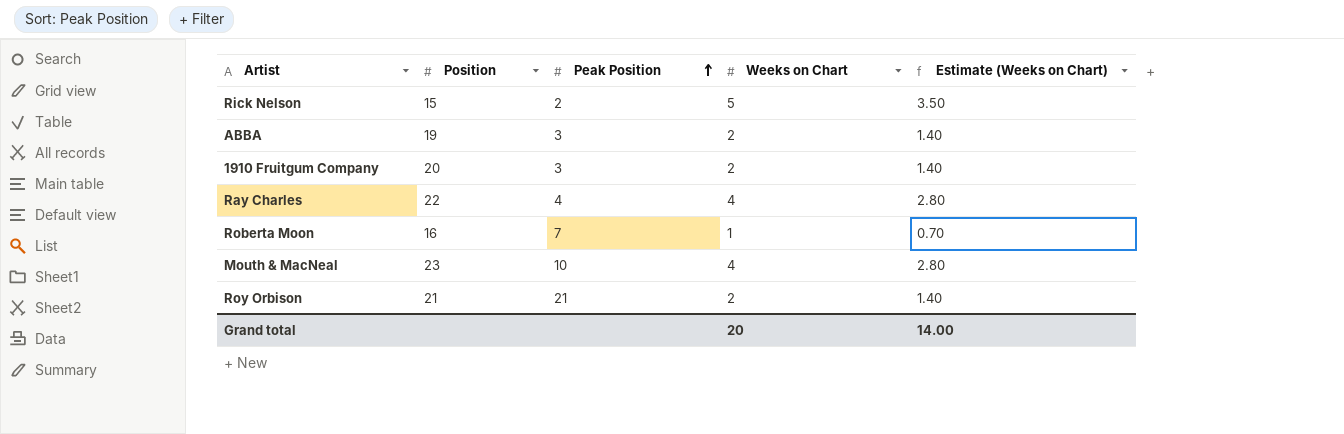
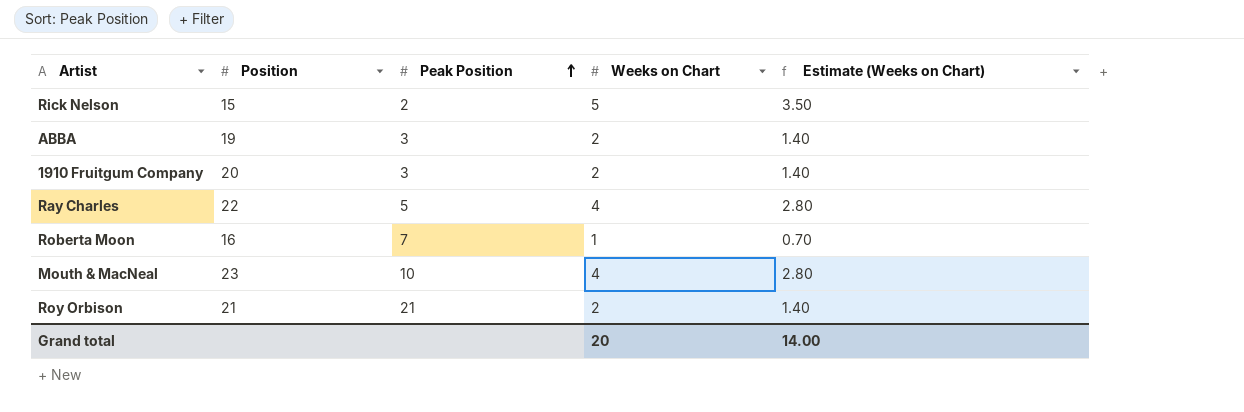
Ray Charles | Peak Position: 4 -> 5

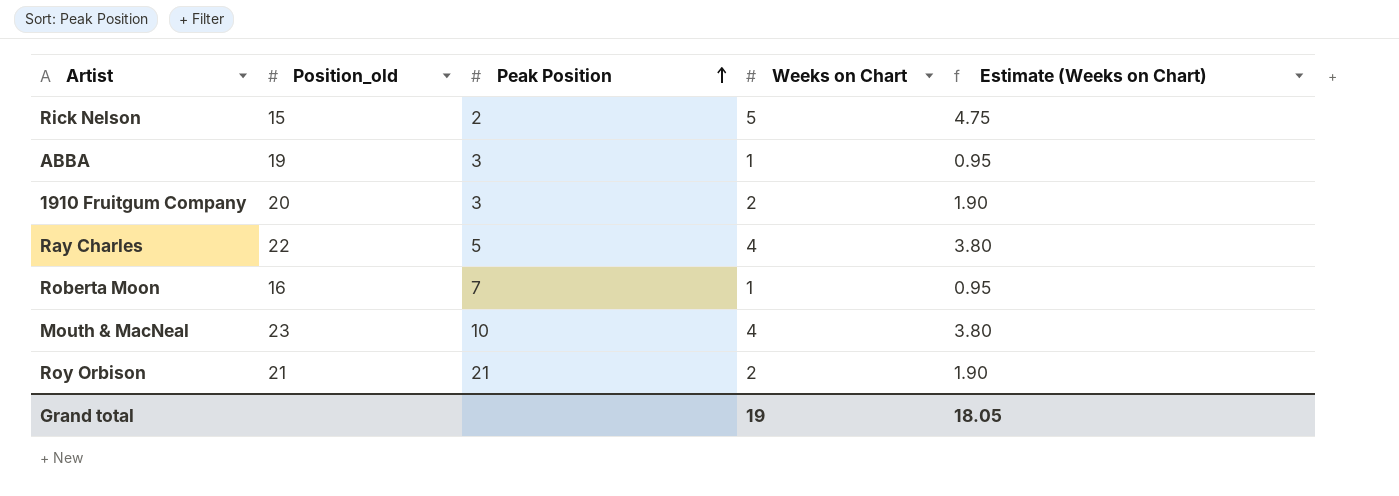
column name: Position -> Position_old
column Estimate (Weeks on Chart) | formula: [Weeks on Chart] * 0.7 -> [Weeks on Chart] * 0.95
ABBA | Weeks on Chart: 2 -> 1
Grand total | Weeks on Chart: 20 -> 19
Grand total | Estimate (Weeks on Chart): 14.00 -> 18.05

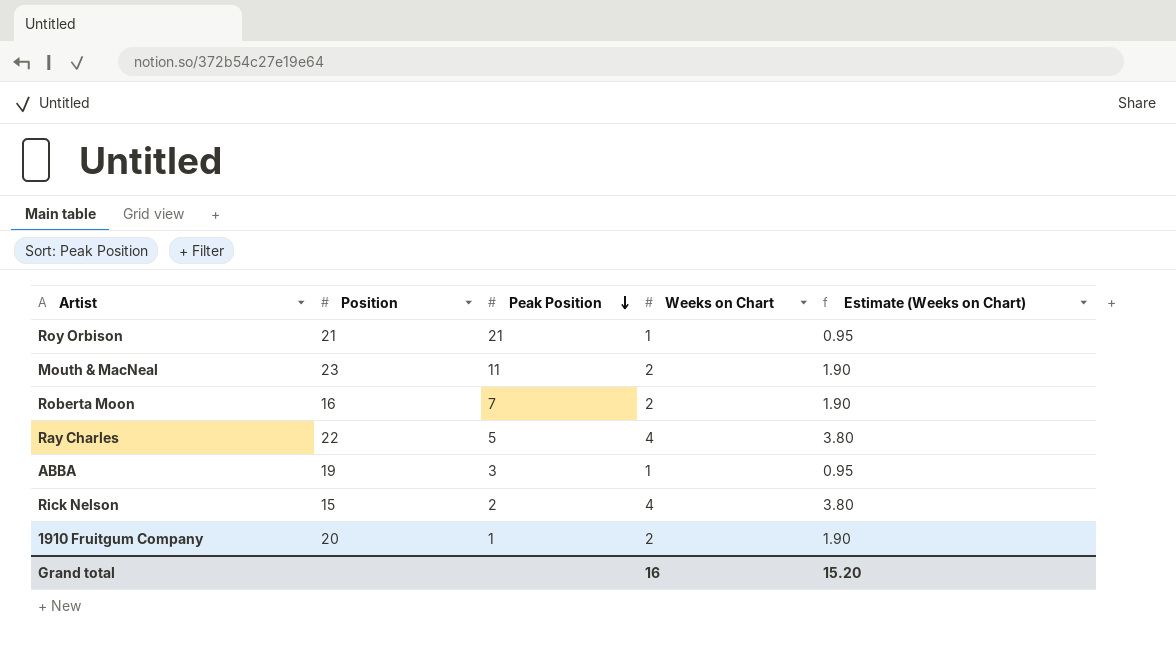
row order: Peak Position ascending -> Peak Position descending
column name: Position_old -> Position
Roy Orbison | Weeks on Chart: 2 -> 1
Roy Orbison | Estimate (Weeks on Chart): 1.90 -> 0.95
Mouth & MacNeal | Peak Position: 10 -> 11
Mouth & MacNeal | Weeks on Chart: 4 -> 2
Mouth & MacNeal | Estimate (Weeks on Chart): 3.80 -> 1.90
Roberta Moon | Weeks on Chart: 1 -> 2
Roberta Moon | Estimate (Weeks on Chart): 0.95 -> 1.90
Rick Nelson | Weeks on Chart: 5 -> 4
Rick Nelson | Estimate (Weeks on Chart): 4.75 -> 3.80
1910 Fruitgum Company | Peak Position: 3 -> 1
Grand total | Weeks on Chart: 19 -> 16
Grand total | Estimate (Weeks on Chart): 18.05 -> 15.20

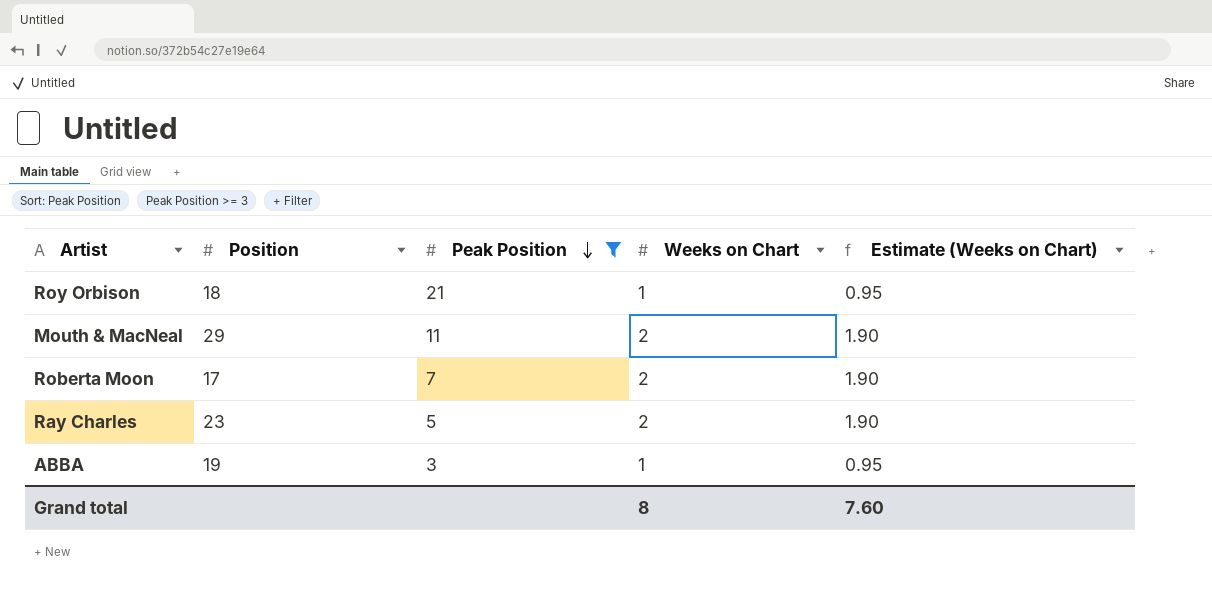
filter: none -> Peak Position >= 3
Roy Orbison | Position: 21 -> 18
Mouth & MacNeal | Position: 23 -> 29
Roberta Moon | Position: 16 -> 17
Ray Charles | Position: 22 -> 23
Ray Charles | Weeks on Chart: 4 -> 2
Ray Charles | Estimate (Weeks on Chart): 3.80 -> 1.90
Grand total | Weeks on Chart: 16 -> 8
Grand total | Estimate (Weeks on Chart): 15.20 -> 7.60

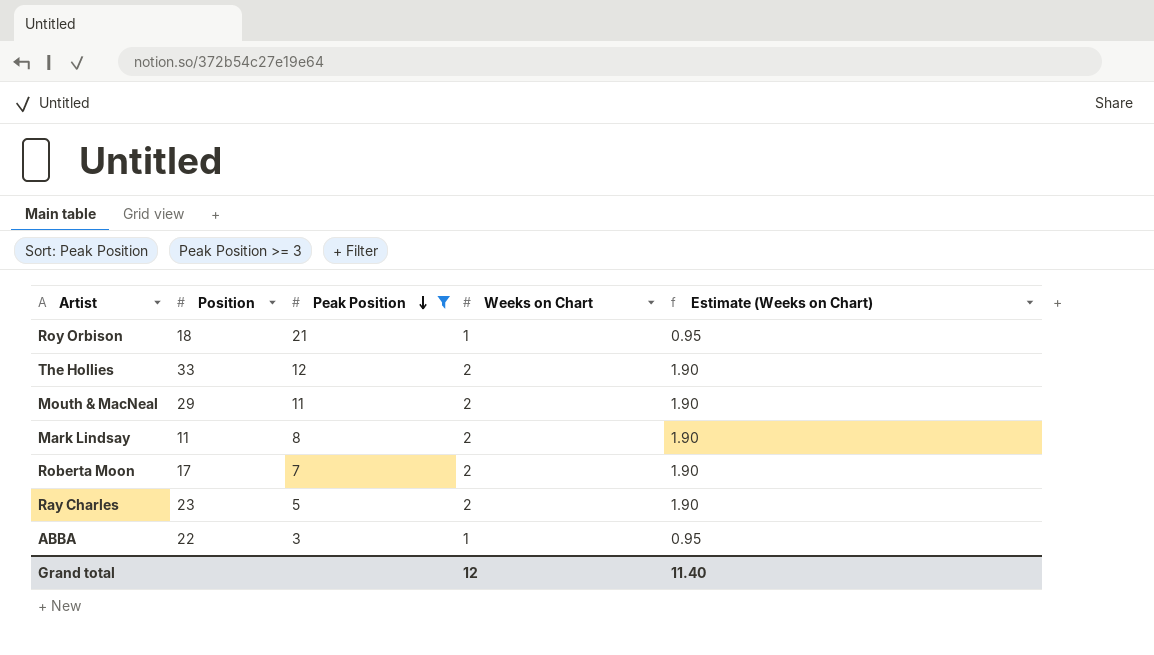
row The Hollies: none -> 33 | 12 | 2 | 1.90
row Mark Lindsay: none -> 11 | 8 | 2 | 1.90
ABBA | Position: 19 -> 22
Grand total | Weeks on Chart: 8 -> 12
Grand total | Estimate (Weeks on Chart): 7.60 -> 11.40

